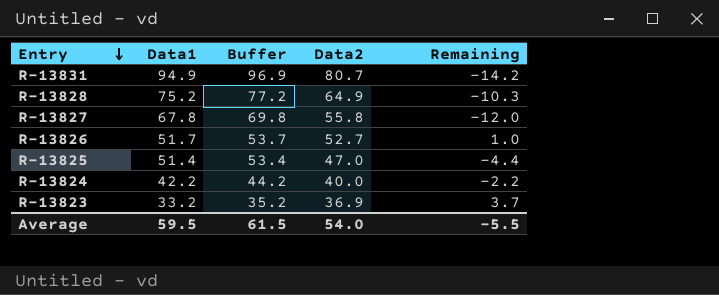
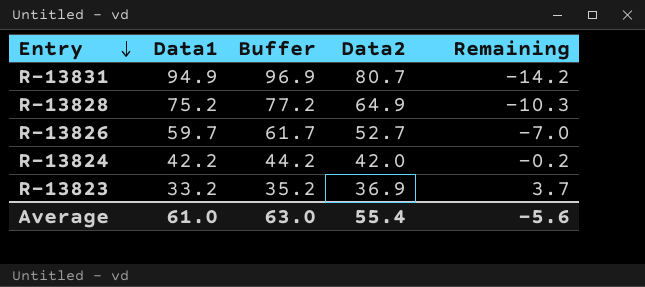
row R-13827: 67.8 | 69.8 | 55.8 | -12.0 -> none
row R-13825: 51.4 | 53.4 | 47.0 | -4.4 -> none
R-13826 | Data1: 51.7 -> 59.7
R-13826 | Buffer: 53.7 -> 61.7
R-13826 | Remaining: 1.0 -> -7.0
R-13824 | Data2: 40.0 -> 42.0
R-13824 | Remaining: -2.2 -> -0.2
Average | Data1: 59.5 -> 61.0
Average | Buffer: 61.5 -> 63.0
Average | Data2: 54.0 -> 55.4
Average | Remaining: -5.5 -> -5.6

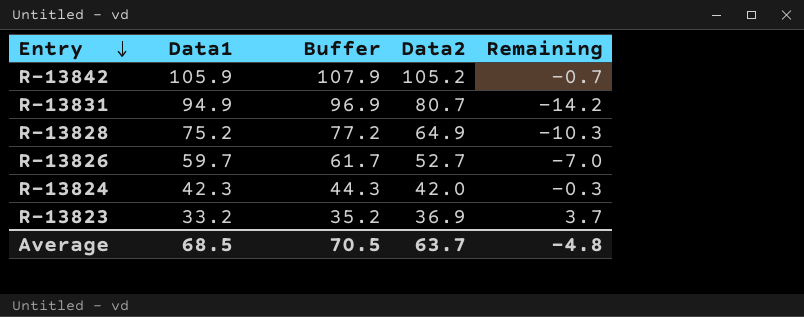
row R-13842: none -> 105.9 | 107.9 | 105.2 | -0.7
R-13824 | Data1: 42.2 -> 42.3
R-13824 | Buffer: 44.2 -> 44.3
R-13824 | Remaining: -0.2 -> -0.3
Average | Data1: 61.0 -> 68.5
Average | Buffer: 63.0 -> 70.5
Average | Data2: 55.4 -> 63.7
Average | Remaining: -5.6 -> -4.8

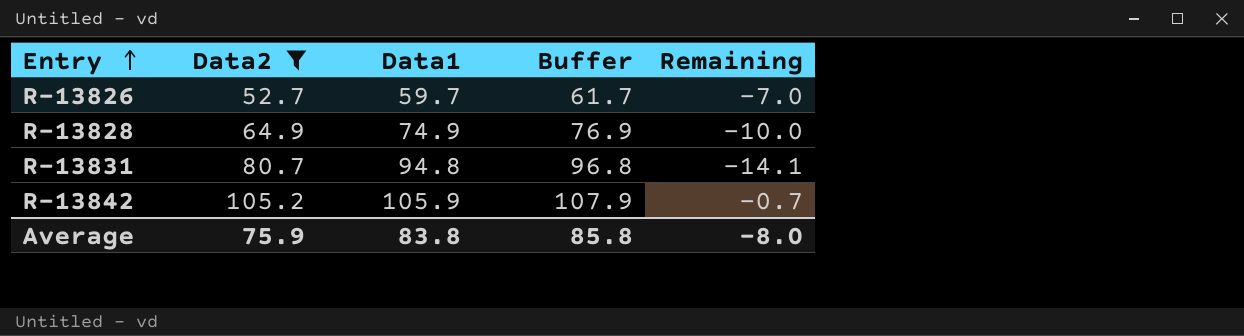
filter: none -> Data2 >= 52.7
row order: Entry descending -> Entry ascending
column Data2 | position: 4 -> 2
R-13828 | Data1: 75.2 -> 74.9
R-13828 | Buffer: 77.2 -> 76.9
R-13828 | Remaining: -10.3 -> -10.0
R-13831 | Data1: 94.9 -> 94.8
R-13831 | Buffer: 96.9 -> 96.8
R-13831 | Remaining: -14.2 -> -14.1
Average | Data2: 63.7 -> 75.9
Average | Data1: 68.5 -> 83.8
Average | Buffer: 70.5 -> 85.8
Average | Remaining: -4.8 -> -8.0

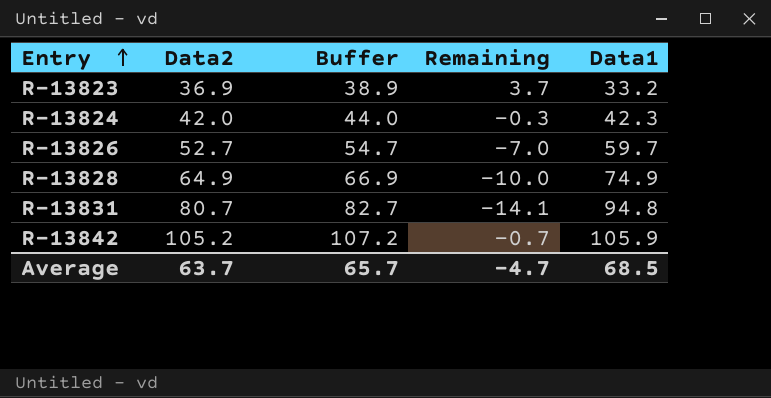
filter: Data2 >= 52.7 -> none
column Buffer | formula: [Data1] + 2 -> [Data2] + 2
column Data1 | position: 3 -> 5
Average | Data2: 75.9 -> 63.7
Average | Buffer: 85.8 -> 65.7
Average | Remaining: -8.0 -> -4.7
Average | Data1: 83.8 -> 68.5

